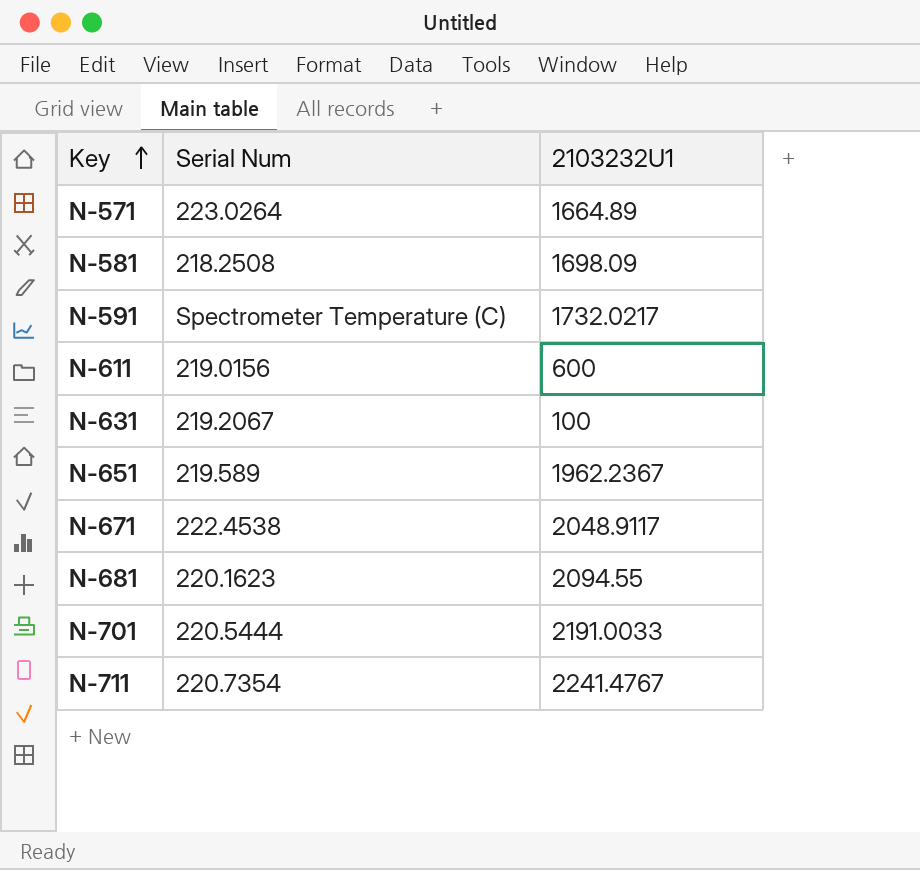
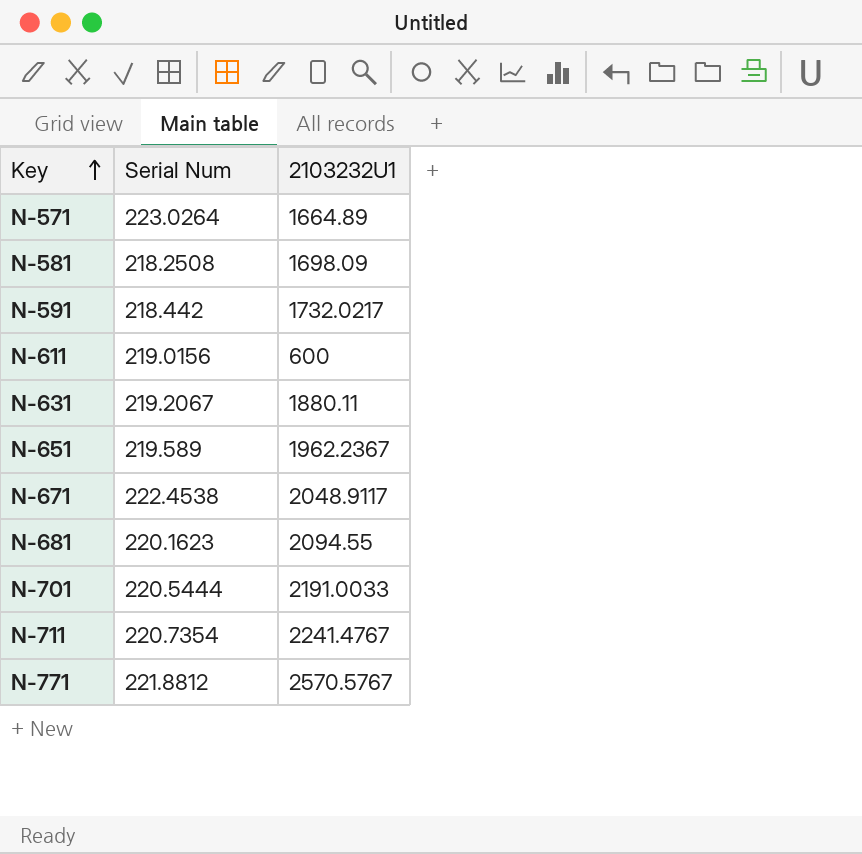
N-591 | Serial Num: Spectrometer Temperature (C) -> 218.442
N-631 | 2103232U1: 100 -> 1880.11
row N-771: none -> 221.8812 | 2570.5767

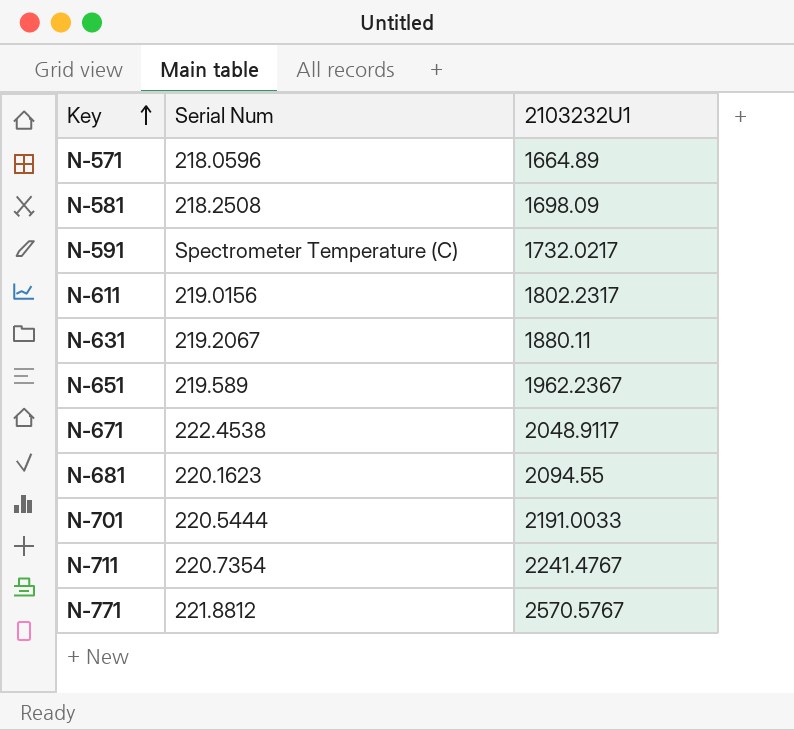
N-571 | Serial Num: 223.0264 -> 218.0596
N-591 | Serial Num: 218.442 -> Spectrometer Temperature (C)
N-611 | 2103232U1: 600 -> 1802.2317

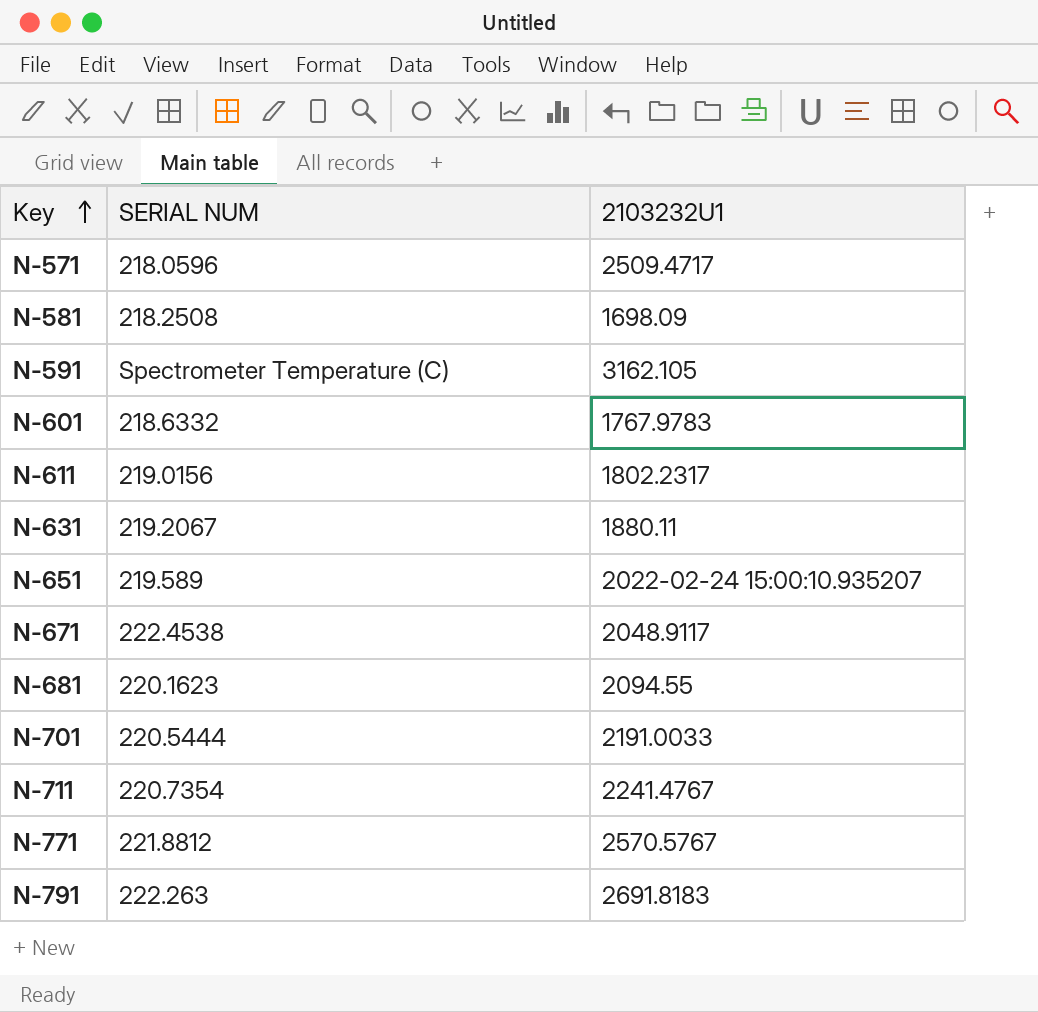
column name: Serial Num -> SERIAL NUM
N-571 | 2103232U1: 1664.89 -> 2509.4717
N-591 | 2103232U1: 1732.0217 -> 3162.105
row N-601: none -> 218.6332 | 1767.9783
N-651 | 2103232U1: 1962.2367 -> 2022-02-24 15:00:10.935207
row N-791: none -> 222.263 | 2691.8183

